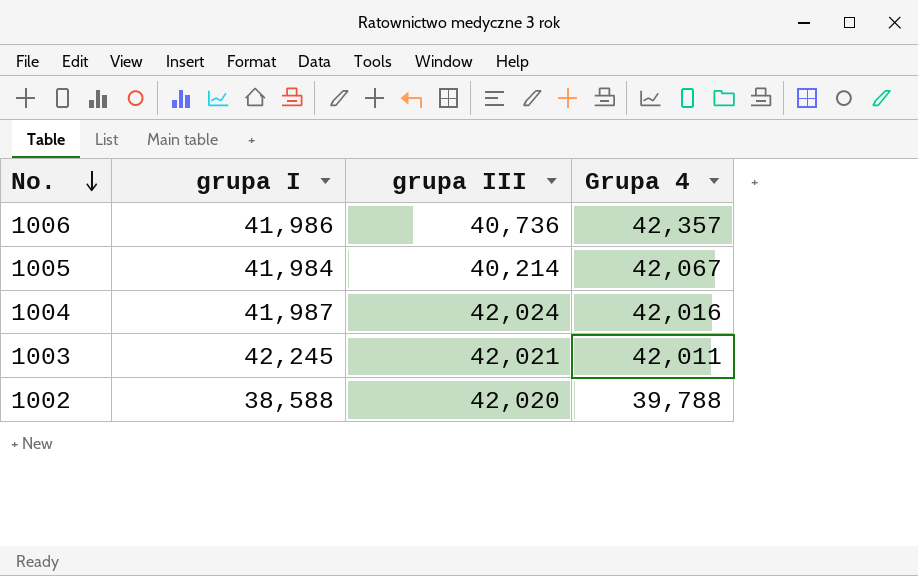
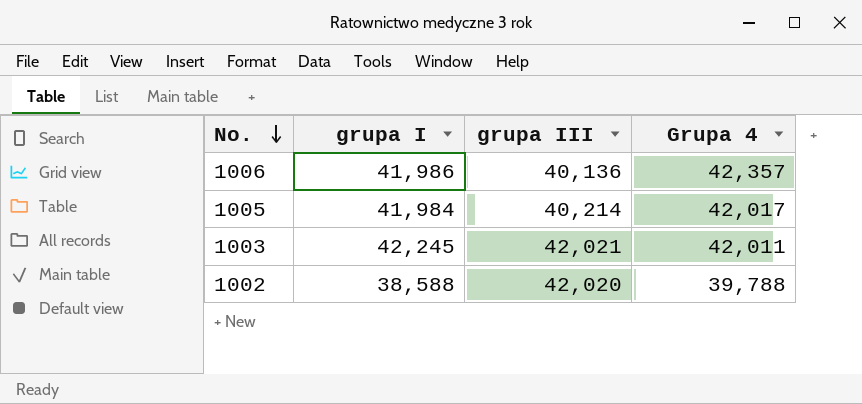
row 1004: 41,987 | 42,024 | 42,016 -> none
1006 | grupa III: 40,736 -> 40,136
1005 | Grupa 4: 42,067 -> 42,017

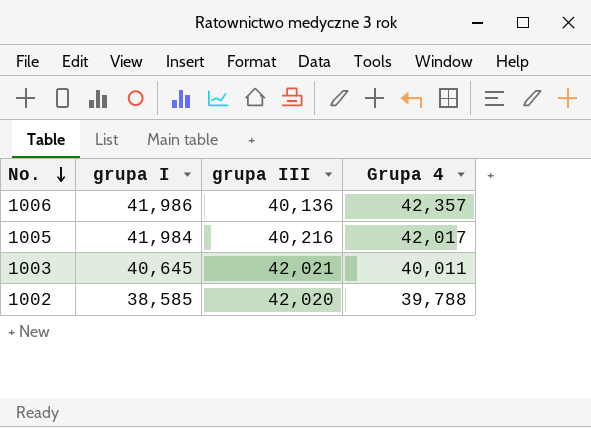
1005 | grupa III: 40,214 -> 40,216
1003 | grupa I: 42,245 -> 40,645
1003 | Grupa 4: 42,011 -> 40,011
1002 | grupa I: 38,588 -> 38,585

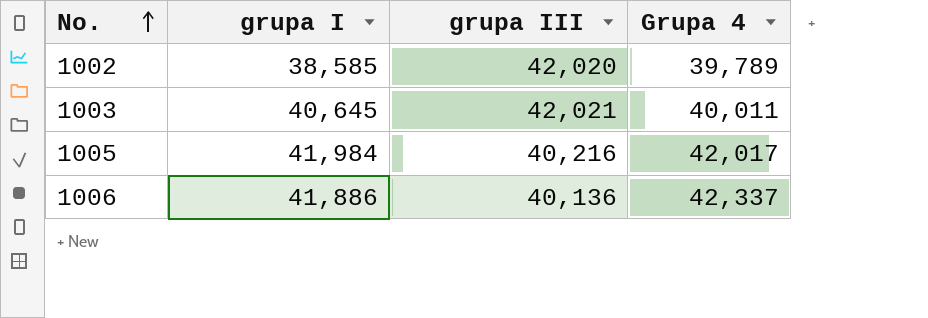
row order: No. descending -> No. ascending
1002 | Grupa 4: 39,788 -> 39,789
1006 | grupa I: 41,986 -> 41,886
1006 | Grupa 4: 42,357 -> 42,337

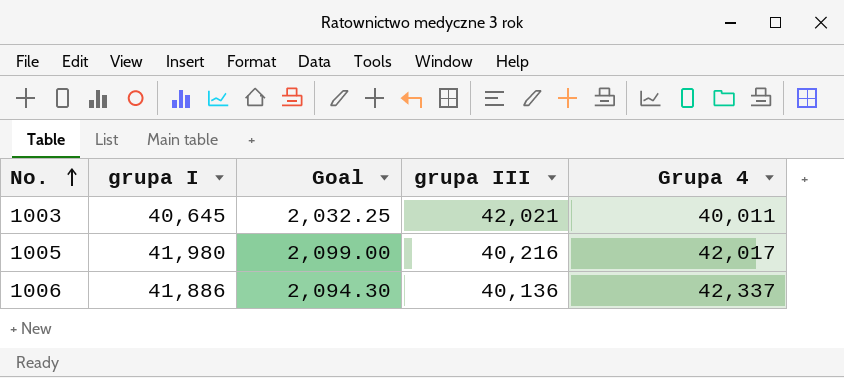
column Goal | formula: none -> [grupa I] * 0.05
row 1002: 38,585 | 42,020 | 39,789 -> none
1005 | grupa I: 41,984 -> 41,980

